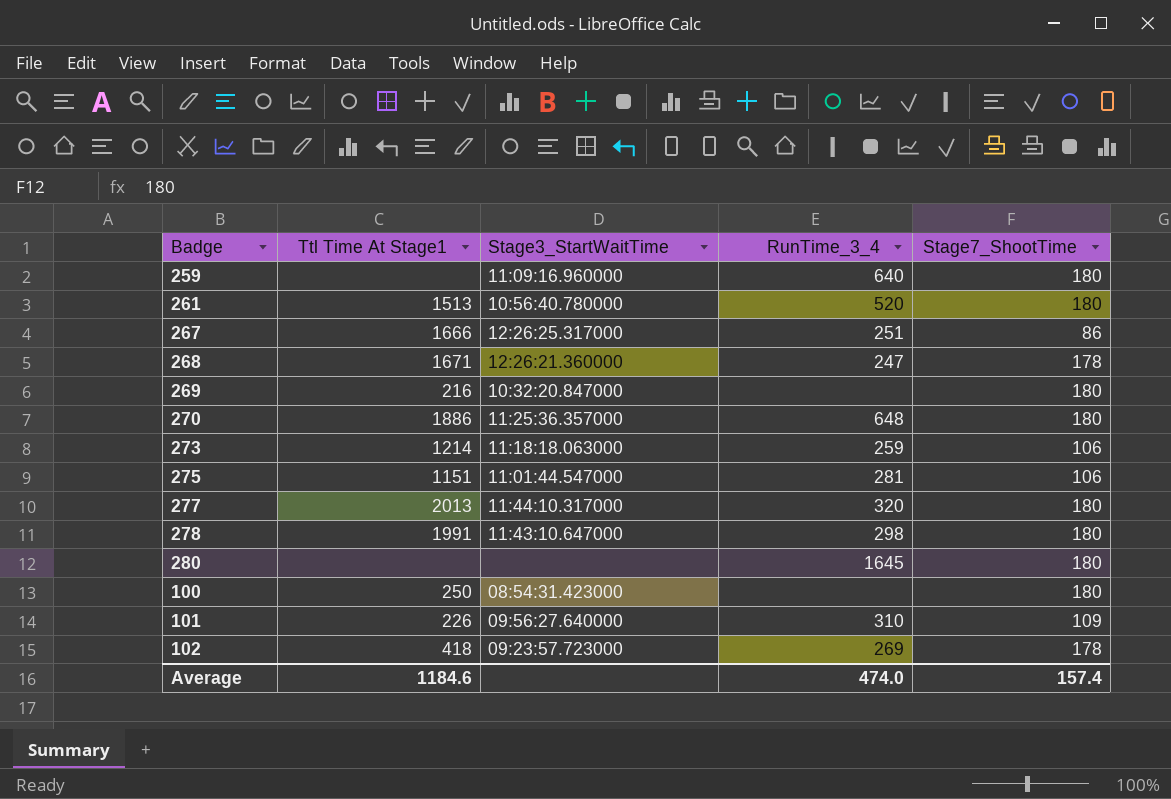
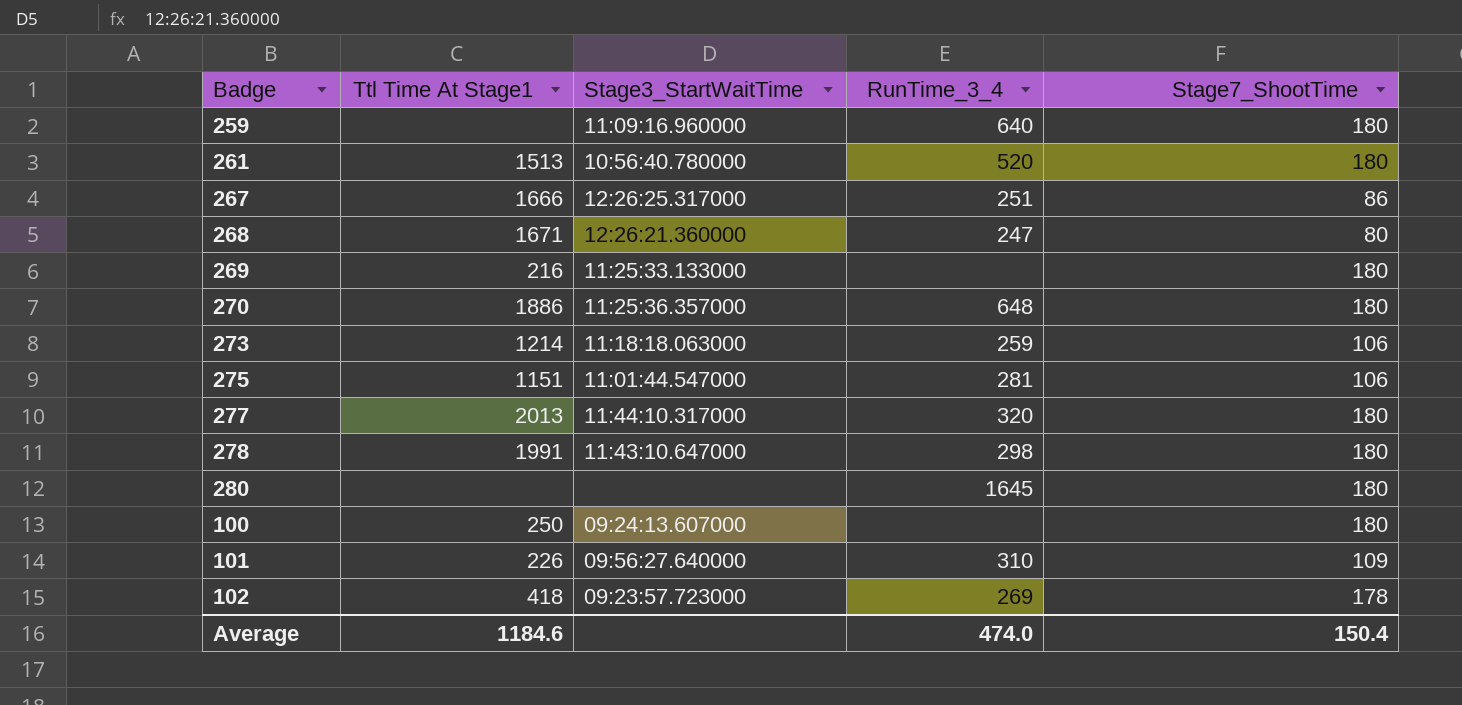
268 | Stage7_ShootTime: 178 -> 80
269 | Stage3_StartWaitTime: 10:32:20.847000 -> 11:25:33.133000
100 | Stage3_StartWaitTime: 08:54:31.423000 -> 09:24:13.607000
Average | Stage7_ShootTime: 157.4 -> 150.4

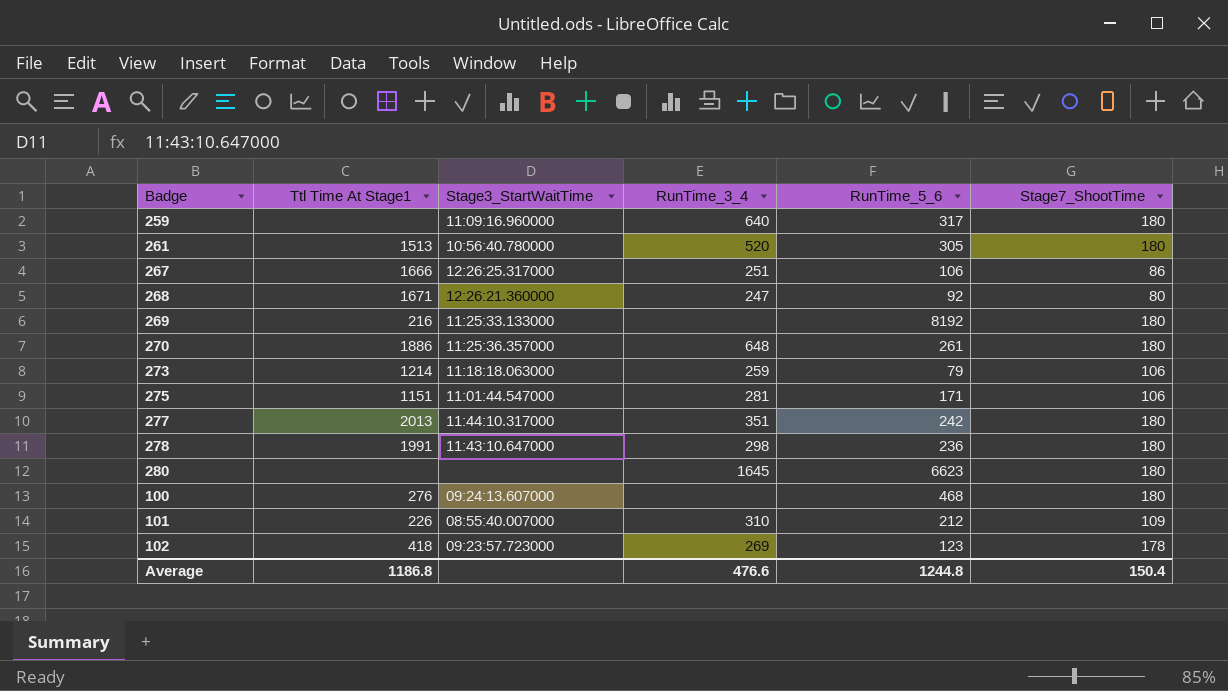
column RunTime_5_6 | position: none -> 5
277 | RunTime_3_4: 320 -> 351
100 | Ttl Time At Stage1: 250 -> 276
101 | Stage3_StartWaitTime: 09:56:27.640000 -> 08:55:40.007000
Average | Ttl Time At Stage1: 1184.6 -> 1186.8
Average | RunTime_3_4: 474.0 -> 476.6

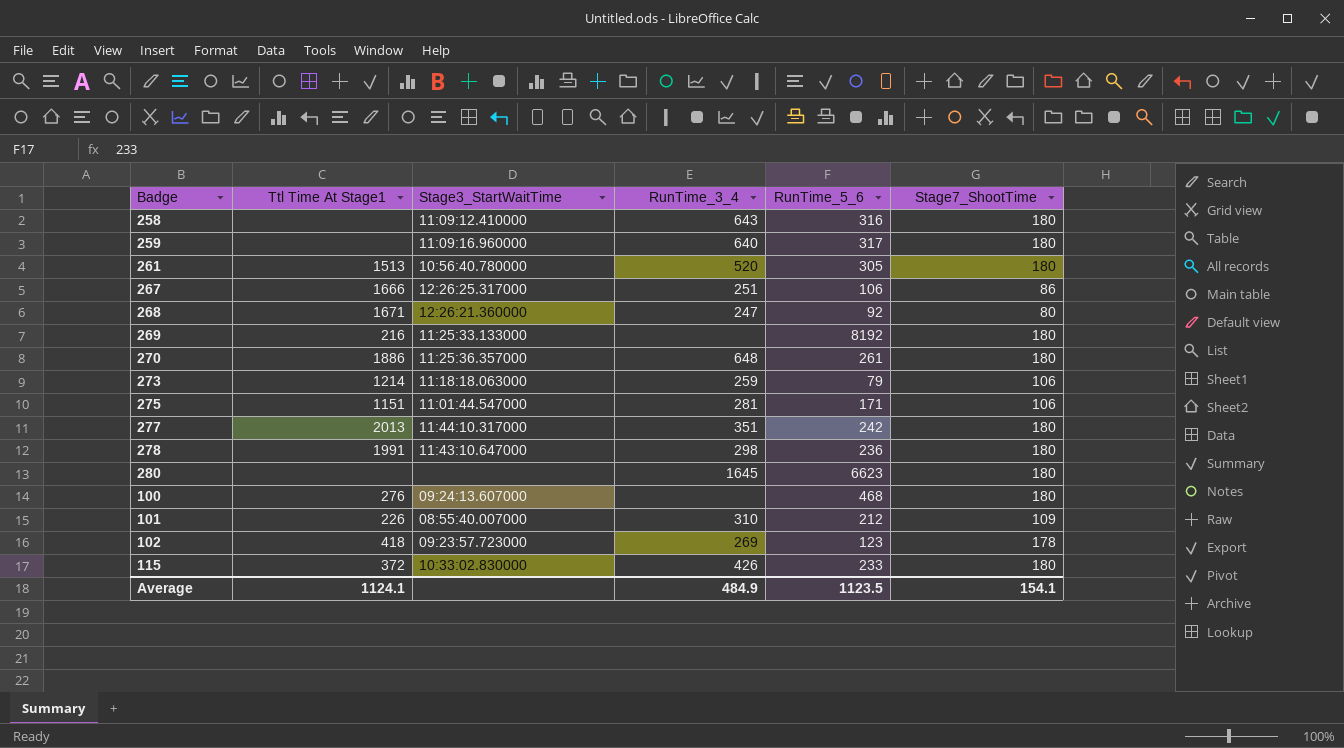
row 258: none -> none | 11:09:12.410000 | 643 | 316 | 180
row 115: none -> 372 | 10:33:02.830000 | 426 | 233 | 180
Average | Ttl Time At Stage1: 1186.8 -> 1124.1
Average | RunTime_3_4: 476.6 -> 484.9
Average | RunTime_5_6: 1244.8 -> 1123.5
Average | Stage7_ShootTime: 150.4 -> 154.1

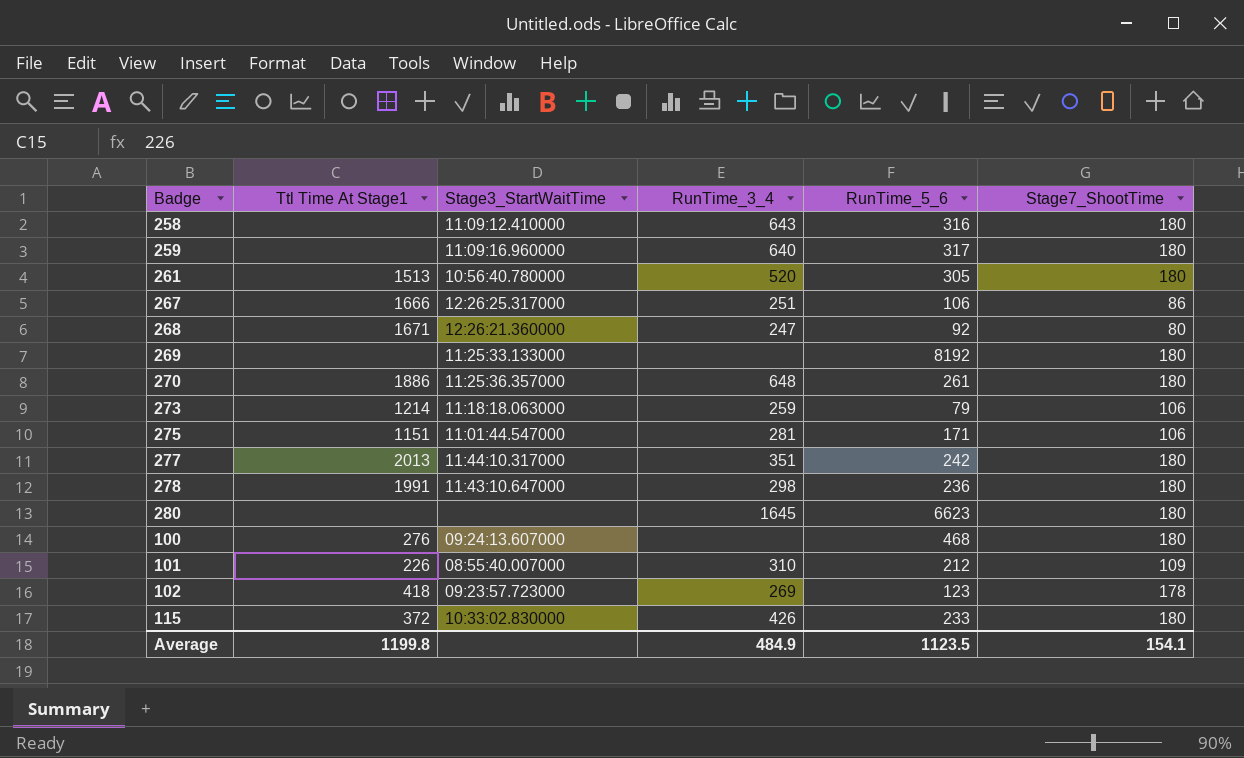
269 | Ttl Time At Stage1: 216 -> none
Average | Ttl Time At Stage1: 1124.1 -> 1199.8

